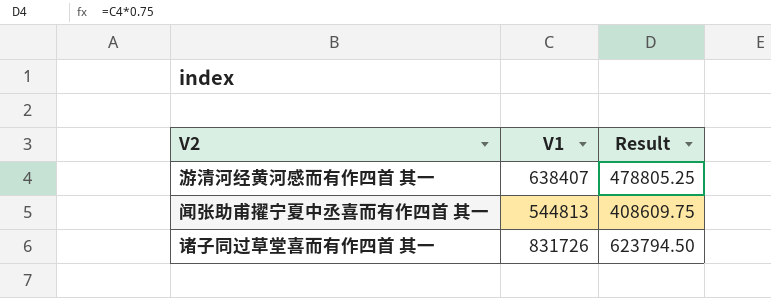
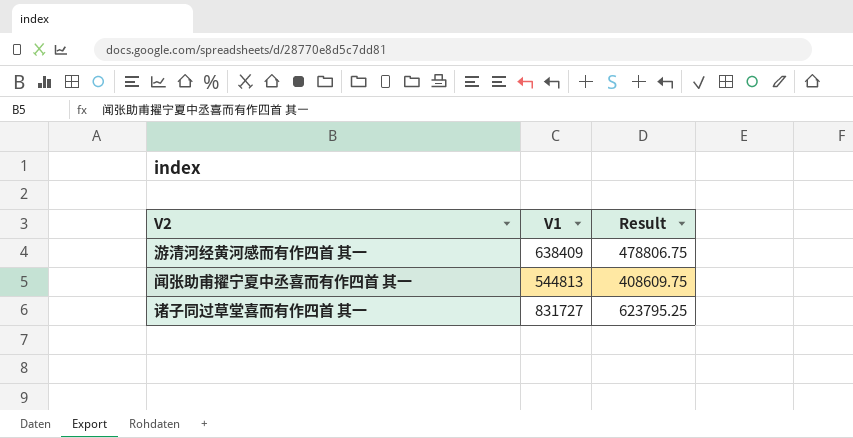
游清河经黄河感而有作四首 其一 | V1: 638407 -> 638409
游清河经黄河感而有作四首 其一 | Result: 478805.25 -> 478806.75
诸子同过草堂喜而有作四首 其一 | V1: 831726 -> 831727
诸子同过草堂喜而有作四首 其一 | Result: 623794.50 -> 623795.25

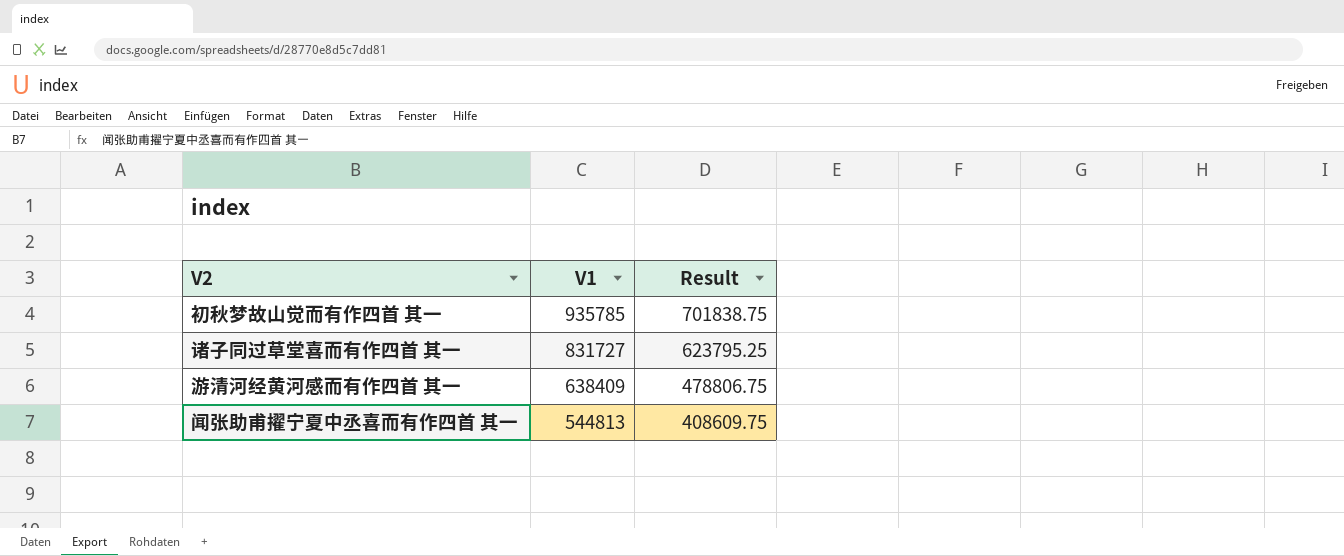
row order: none -> V1 descending
row 初秋梦故山觉而有作四首 其一: none -> 935785 | 701838.75

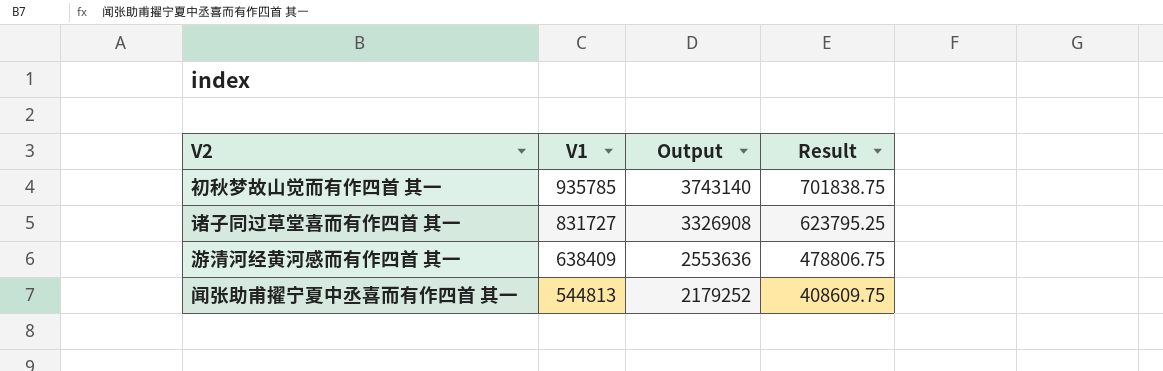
column Output | formula: none -> [V1] * 4

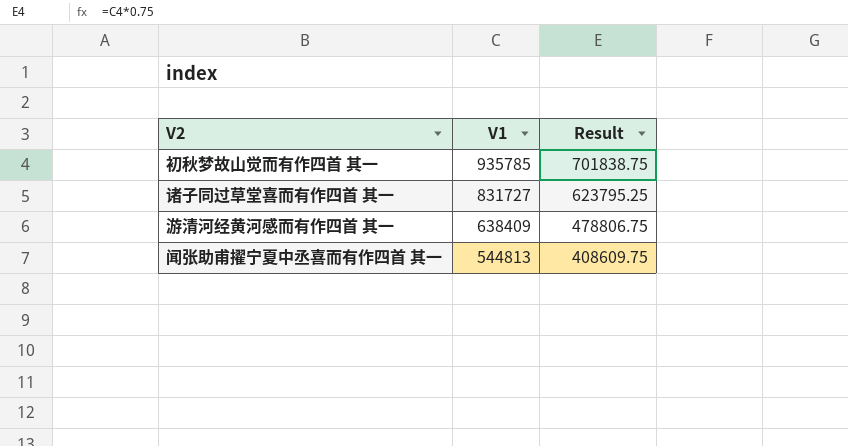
column Output | formula: [V1] * 4 -> none

